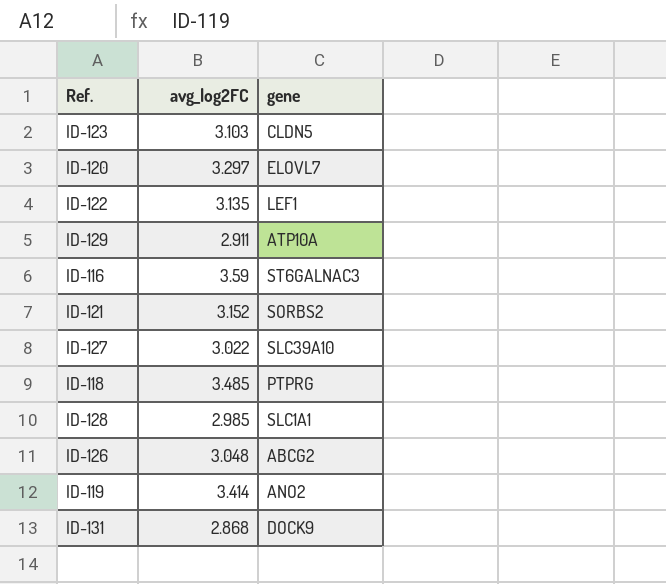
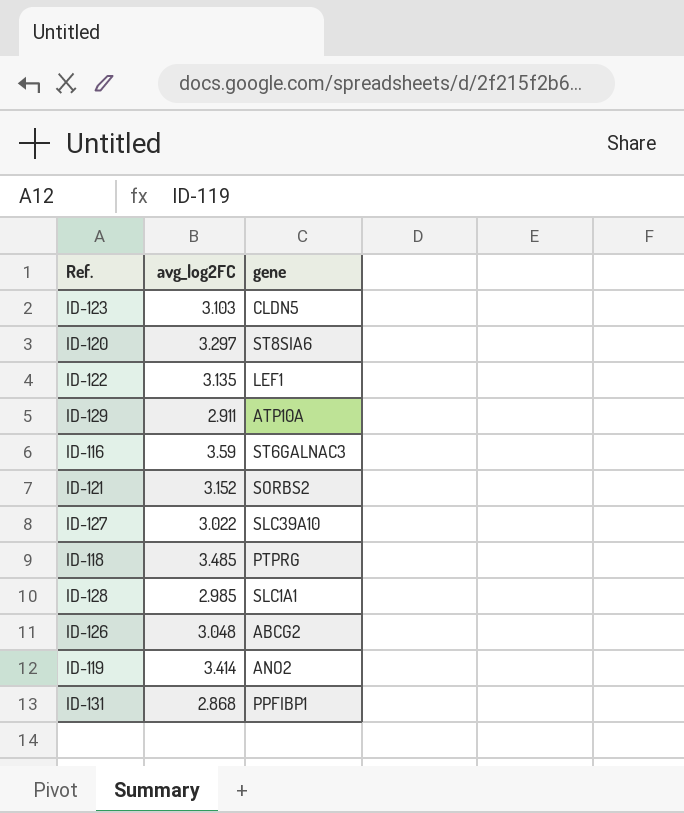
ID-120 | gene: ELOVL7 -> ST8SIA6
ID-131 | gene: DOCK9 -> PPFIBP1

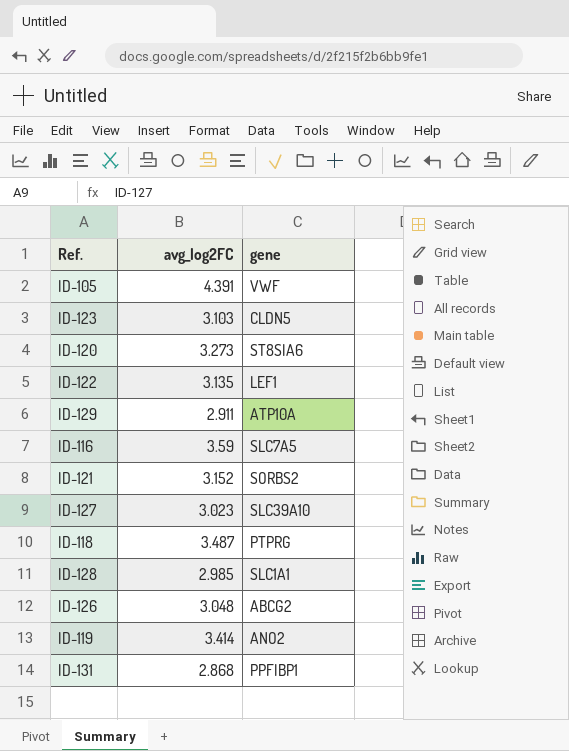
row ID-105: none -> 4.391 | VWF
ID-120 | avg_log2FC: 3.297 -> 3.273
ID-116 | gene: ST6GALNAC3 -> SLC7A5
ID-127 | avg_log2FC: 3.022 -> 3.023
ID-118 | avg_log2FC: 3.485 -> 3.487

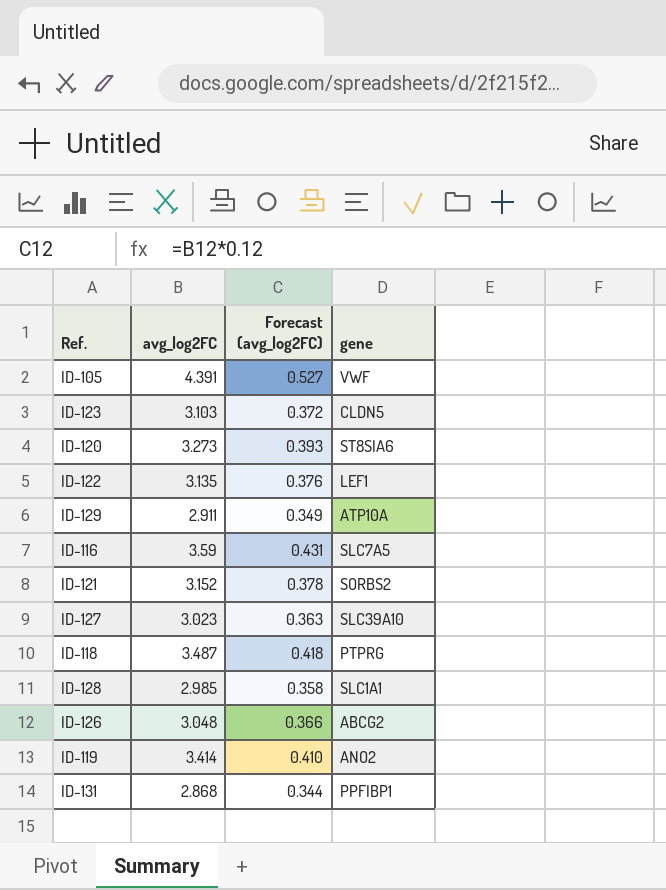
column Forecast (avg_log2FC) | formula: none -> [avg_log2FC] * 0.12

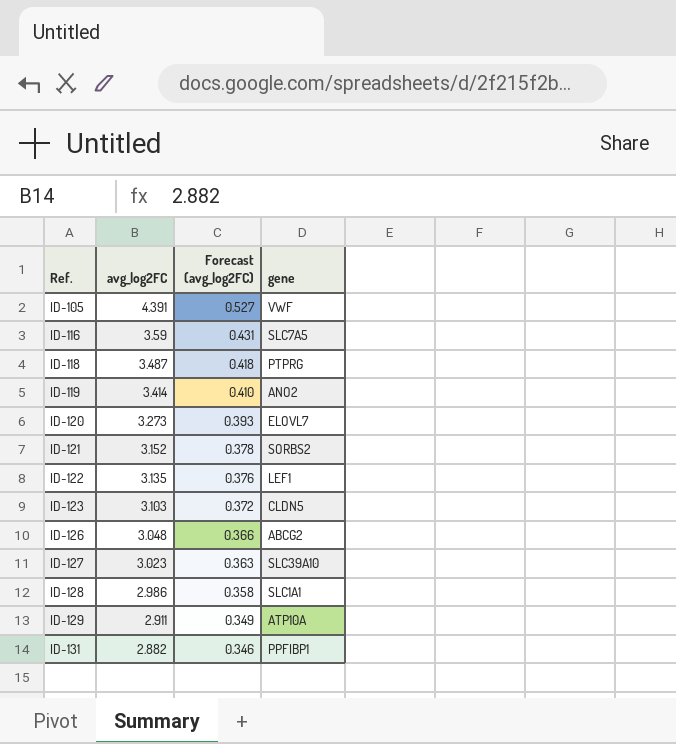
row order: none -> Ref. ascending
ID-120 | gene: ST8SIA6 -> ELOVL7
ID-128 | avg_log2FC: 2.985 -> 2.986
ID-131 | avg_log2FC: 2.868 -> 2.882
ID-131 | Forecast (avg_log2FC): 0.344 -> 0.346

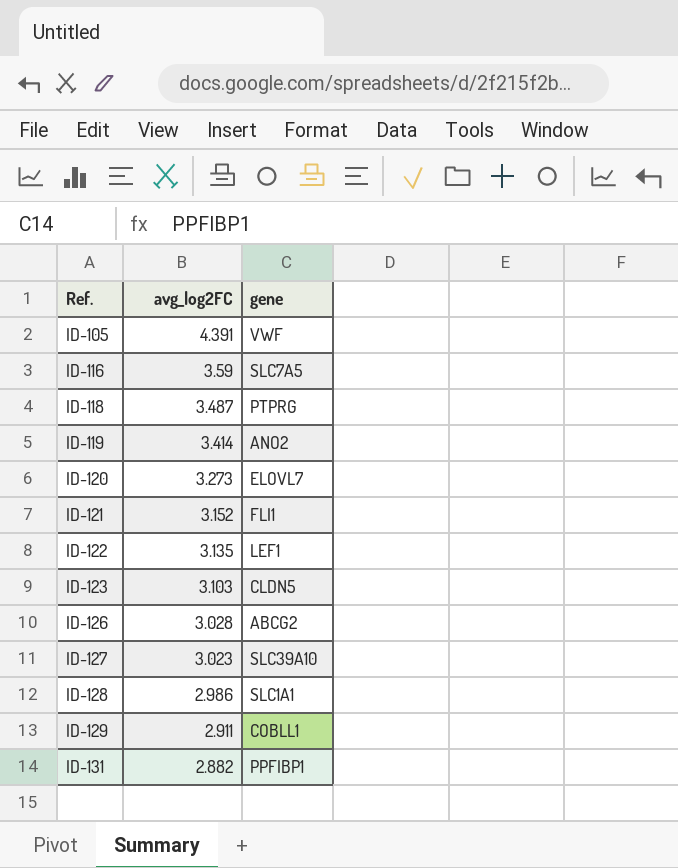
column Forecast (avg_log2FC) | formula: [avg_log2FC] * 0.12 -> none
ID-121 | gene: SORBS2 -> FLI1
ID-126 | avg_log2FC: 3.048 -> 3.028
ID-129 | gene: ATP10A -> COBLL1

